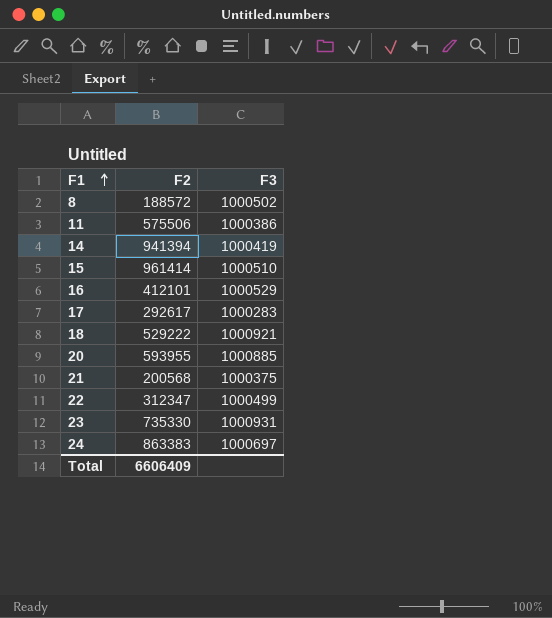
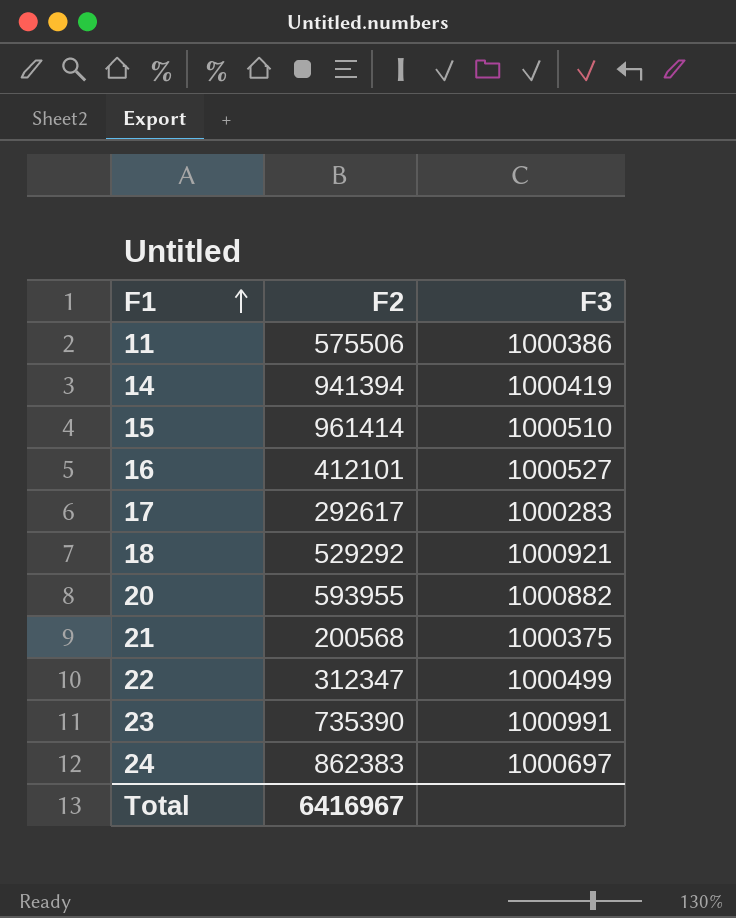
row 8: 188572 | 1000502 -> none
16 | F3: 1000529 -> 1000527
18 | F2: 529222 -> 529292
20 | F3: 1000885 -> 1000882
23 | F2: 735330 -> 735390
23 | F3: 1000931 -> 1000991
24 | F2: 863383 -> 862383
Total | F2: 6606409 -> 6416967

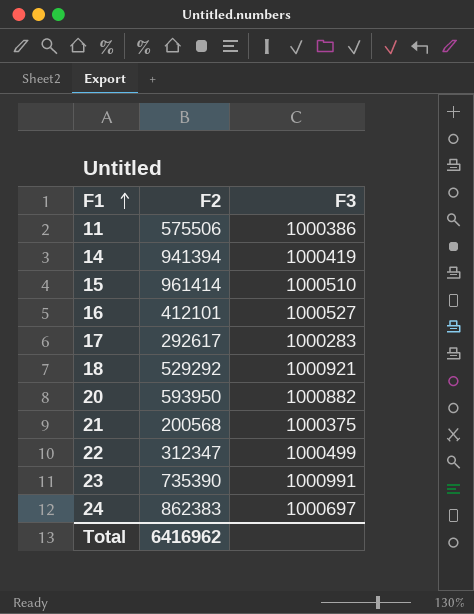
20 | F2: 593955 -> 593950
Total | F2: 6416967 -> 6416962

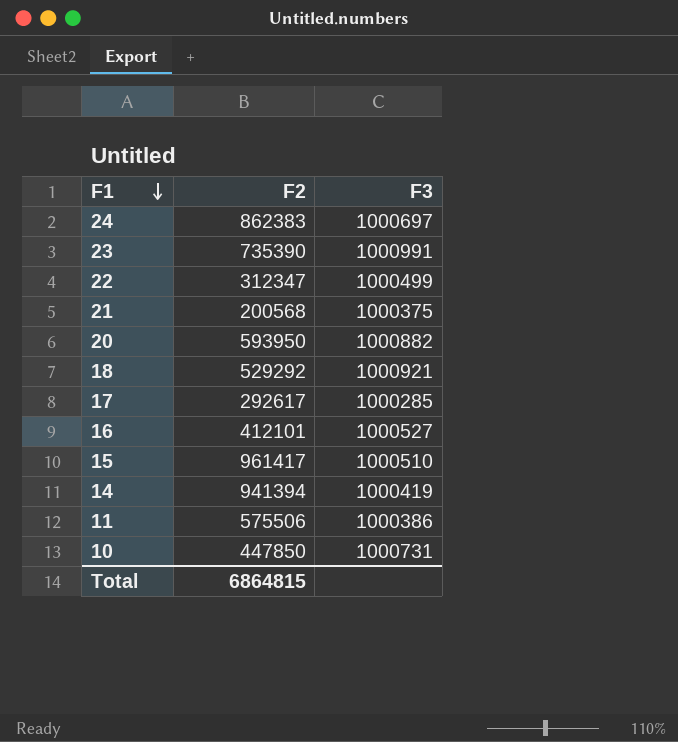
row order: F1 ascending -> F1 descending
17 | F3: 1000283 -> 1000285
15 | F2: 961414 -> 961417
row 10: none -> 447850 | 1000731
Total | F2: 6416962 -> 6864815

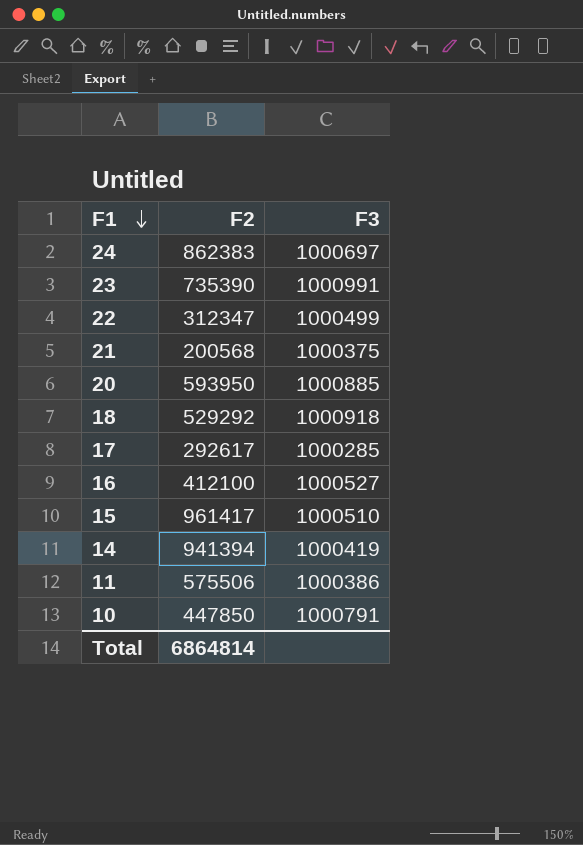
20 | F3: 1000882 -> 1000885
18 | F3: 1000921 -> 1000918
16 | F2: 412101 -> 412100
10 | F3: 1000731 -> 1000791
Total | F2: 6864815 -> 6864814

